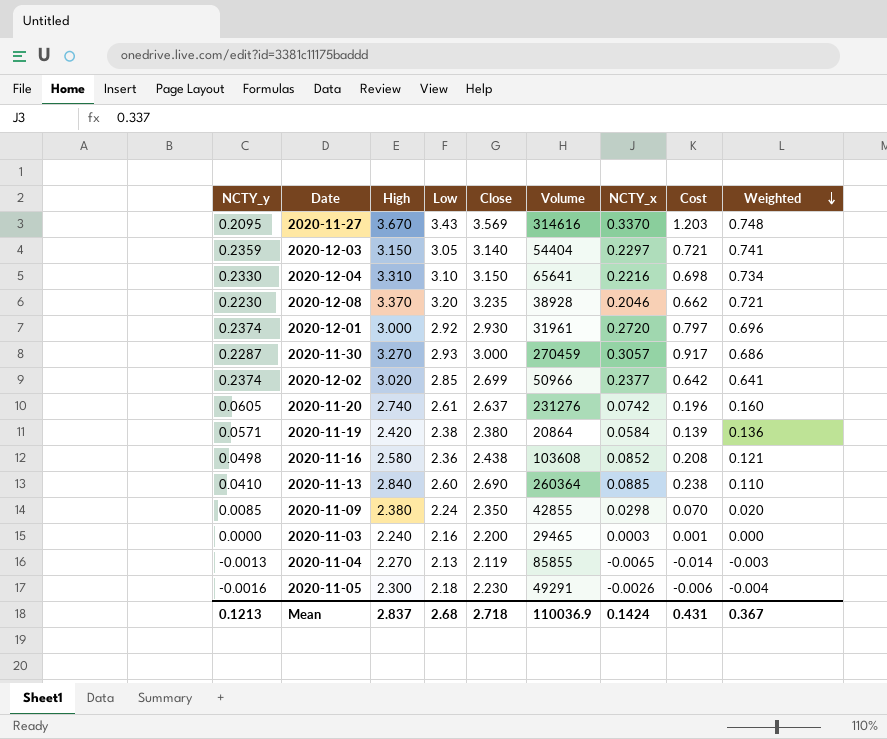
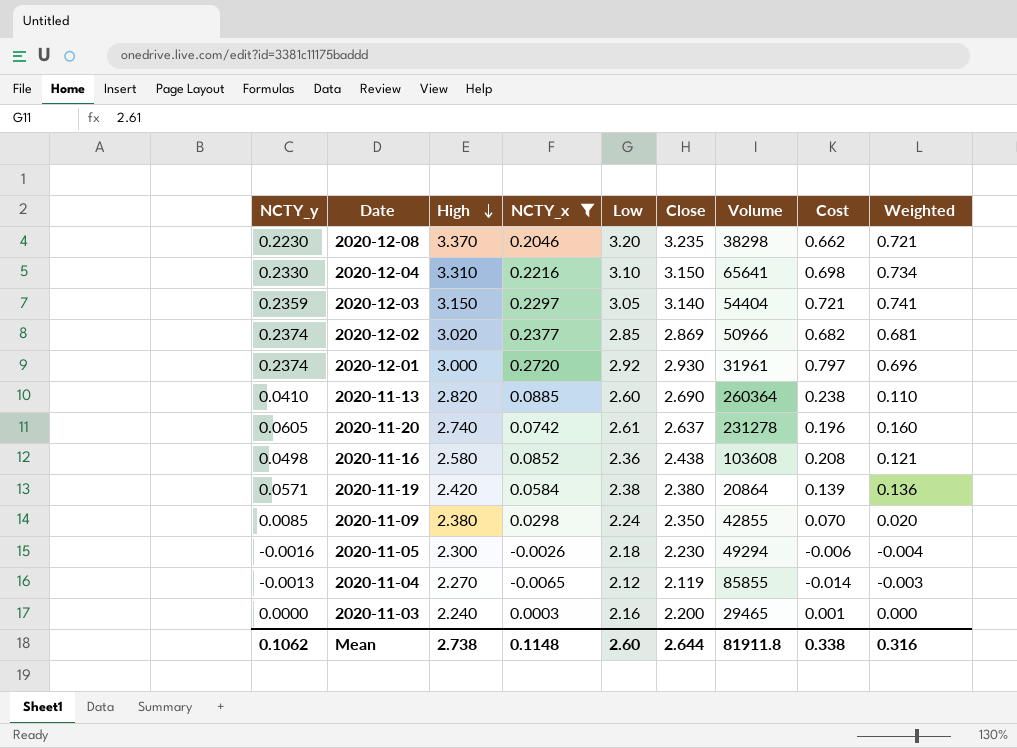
filter: none -> NCTY_x <= 0.2720
row order: Weighted descending -> High descending
column NCTY_x | position: 7 -> 4
2020-12-08 | Volume: 38928 -> 38298
2020-12-02 | Close: 2.699 -> 2.869
2020-12-02 | Cost: 0.642 -> 0.682
2020-12-02 | Weighted: 0.641 -> 0.681
2020-11-13 | High: 2.840 -> 2.820
2020-11-20 | Volume: 231276 -> 231278
2020-11-05 | Volume: 49291 -> 49294
2020-11-04 | Low: 2.13 -> 2.12
Mean | NCTY_y: 0.1213 -> 0.1062
Mean | High: 2.837 -> 2.738
Mean | NCTY_x: 0.1424 -> 0.1148
Mean | Low: 2.68 -> 2.60
Mean | Close: 2.718 -> 2.644
Mean | Volume: 110036.9 -> 81911.8
Mean | Cost: 0.431 -> 0.338
Mean | Weighted: 0.367 -> 0.316

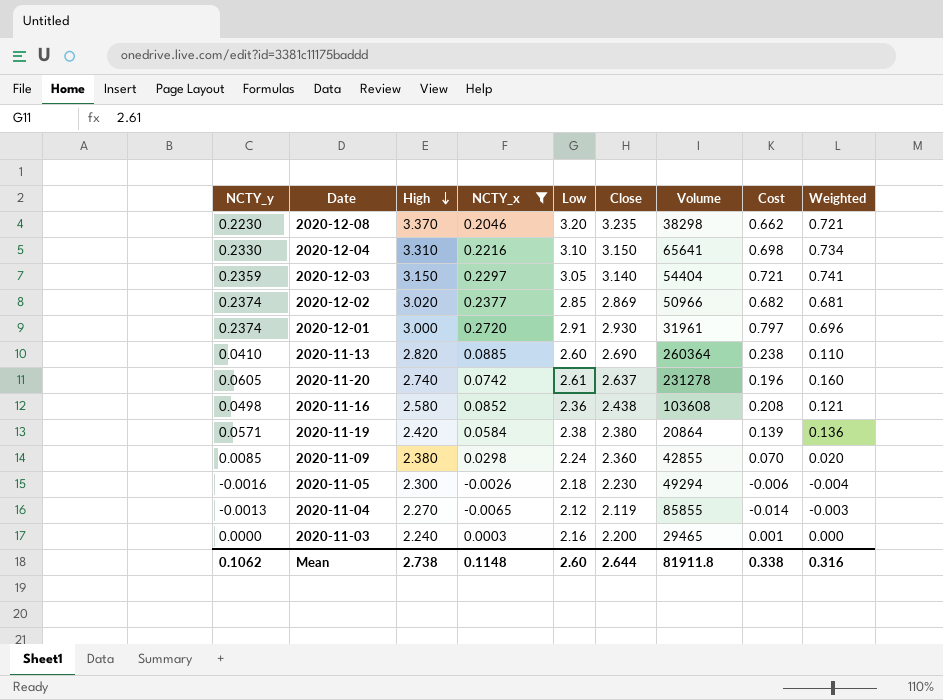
2020-12-01 | Low: 2.92 -> 2.91
2020-11-09 | Close: 2.350 -> 2.360

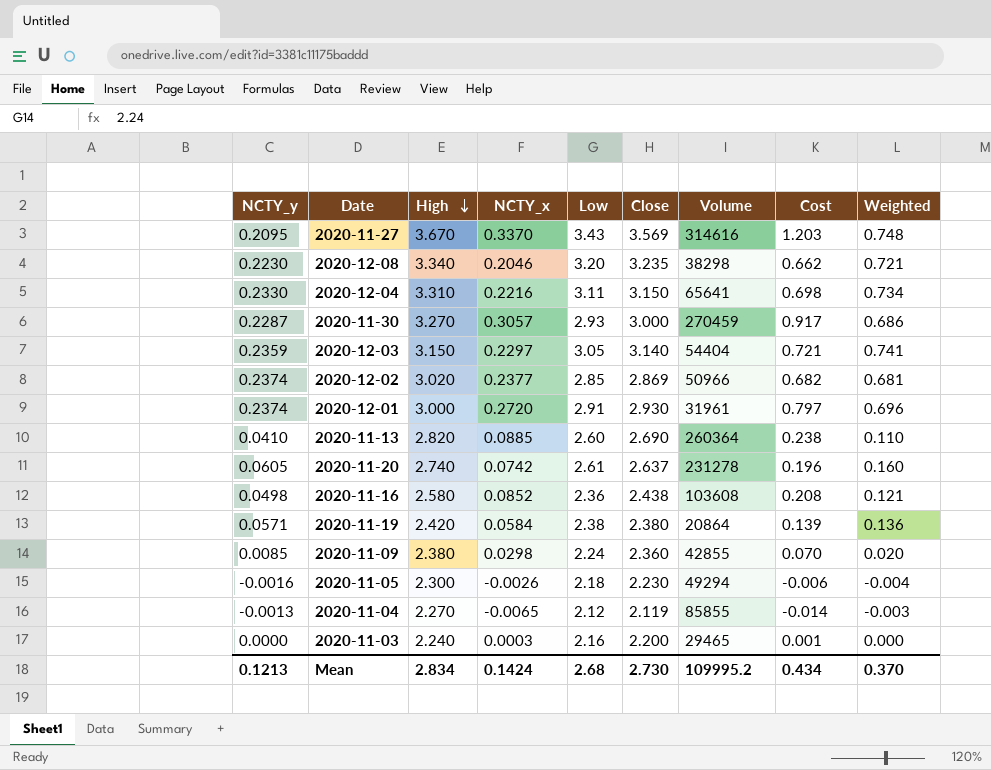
filter: NCTY_x <= 0.2720 -> none
2020-12-08 | High: 3.370 -> 3.340
2020-12-04 | Low: 3.10 -> 3.11
Mean | NCTY_y: 0.1062 -> 0.1213
Mean | High: 2.738 -> 2.834
Mean | NCTY_x: 0.1148 -> 0.1424
Mean | Low: 2.60 -> 2.68
Mean | Close: 2.644 -> 2.730
Mean | Volume: 81911.8 -> 109995.2
Mean | Cost: 0.338 -> 0.434
Mean | Weighted: 0.316 -> 0.370

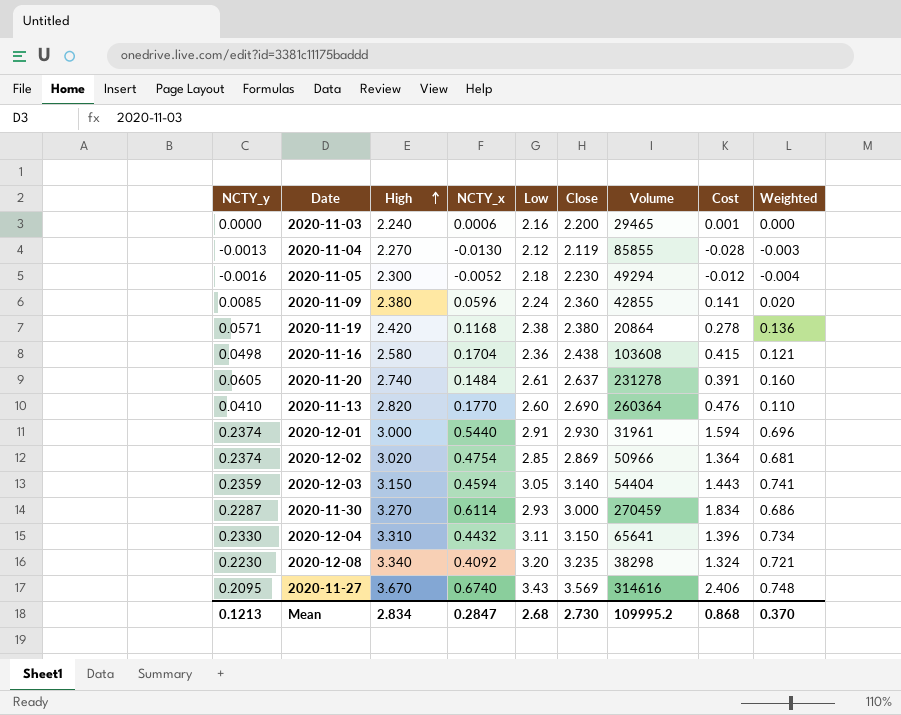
row order: High descending -> High ascending
2020-11-03 | NCTY_x: 0.0003 -> 0.0006
2020-11-04 | NCTY_x: -0.0065 -> -0.0130
2020-11-04 | Cost: -0.014 -> -0.028
2020-11-05 | NCTY_x: -0.0026 -> -0.0052
2020-11-05 | Cost: -0.006 -> -0.012
2020-11-09 | NCTY_x: 0.0298 -> 0.0596
2020-11-09 | Cost: 0.070 -> 0.141
2020-11-19 | NCTY_x: 0.0584 -> 0.1168
2020-11-19 | Cost: 0.139 -> 0.278
2020-11-16 | NCTY_x: 0.0852 -> 0.1704
2020-11-16 | Cost: 0.208 -> 0.415
2020-11-20 | NCTY_x: 0.0742 -> 0.1484
2020-11-20 | Cost: 0.196 -> 0.391
2020-11-13 | NCTY_x: 0.0885 -> 0.1770
2020-11-13 | Cost: 0.238 -> 0.476
2020-12-01 | NCTY_x: 0.2720 -> 0.5440
2020-12-01 | Cost: 0.797 -> 1.594
2020-12-02 | NCTY_x: 0.2377 -> 0.4754
2020-12-02 | Cost: 0.682 -> 1.364
2020-12-03 | NCTY_x: 0.2297 -> 0.4594
2020-12-03 | Cost: 0.721 -> 1.443
2020-11-30 | NCTY_x: 0.3057 -> 0.6114
2020-11-30 | Cost: 0.917 -> 1.834
2020-12-04 | NCTY_x: 0.2216 -> 0.4432
2020-12-04 | Cost: 0.698 -> 1.396
2020-12-08 | NCTY_x: 0.2046 -> 0.4092
2020-12-08 | Cost: 0.662 -> 1.324
2020-11-27 | NCTY_x: 0.3370 -> 0.6740
2020-11-27 | Cost: 1.203 -> 2.406
Mean | NCTY_x: 0.1424 -> 0.2847
Mean | Cost: 0.434 -> 0.868

